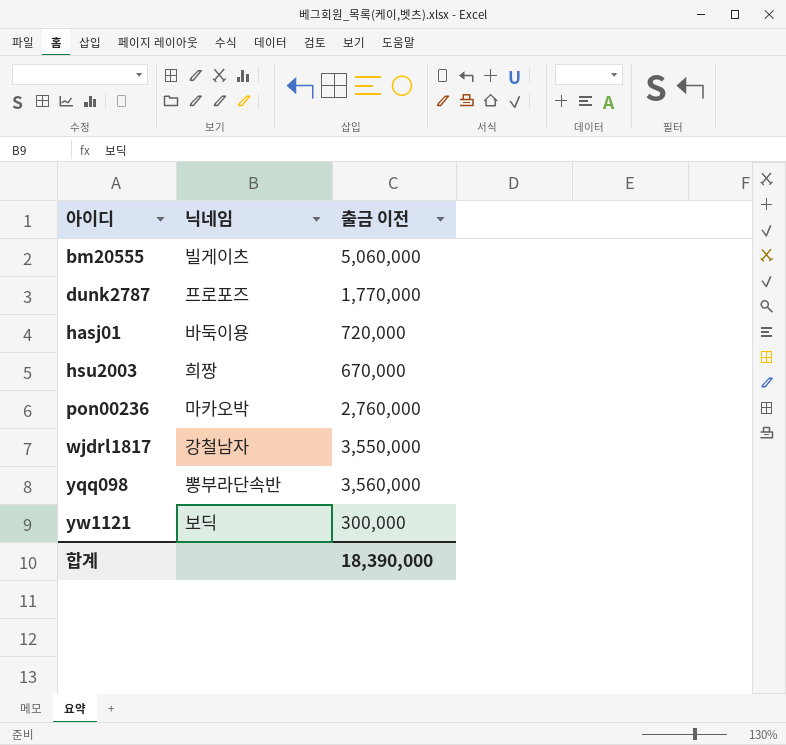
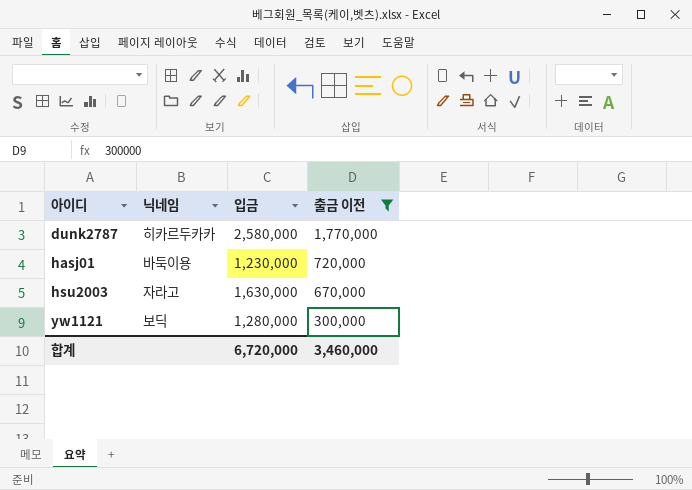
filter: none -> 출금 이전 <= 1,770,000
column 입금 | position: none -> 3
dunk2787 | 닉네임: 프로포즈 -> 히카르두카카
hsu2003 | 닉네임: 희짱 -> 자라고
합계 | 출금 이전: 18,390,000 -> 3,460,000

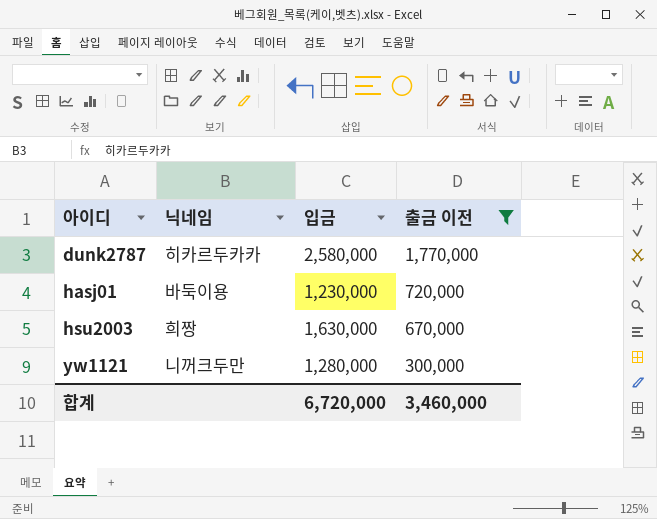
hsu2003 | 닉네임: 자라고 -> 희짱
yw1121 | 닉네임: 보딕 -> 니꺼크두만

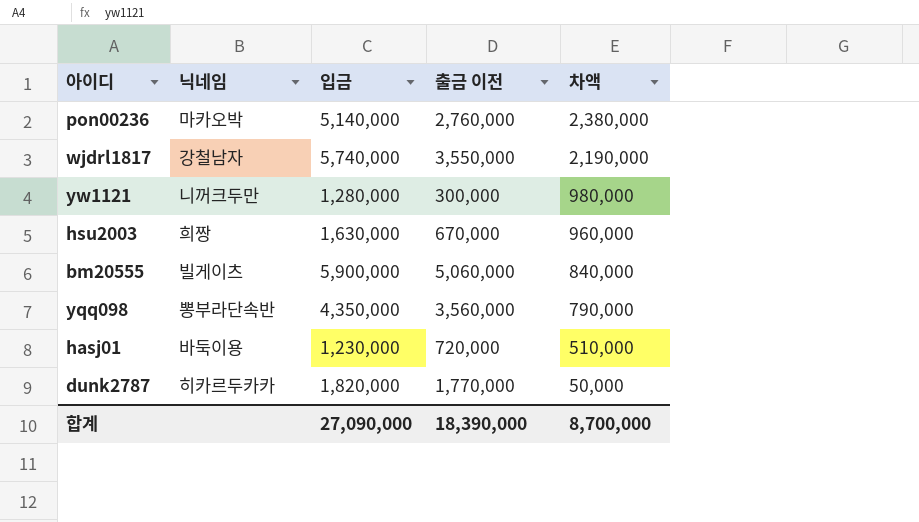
filter: 출금 이전 <= 1,770,000 -> none
row order: 아이디 ascending -> 차액 descending
column 차액 | formula: none -> [입금] - [출금 이전]
dunk2787 | 입금: 2,580,000 -> 1,820,000
합계 | 입금: 6,720,000 -> 27,090,000
합계 | 출금 이전: 3,460,000 -> 18,390,000

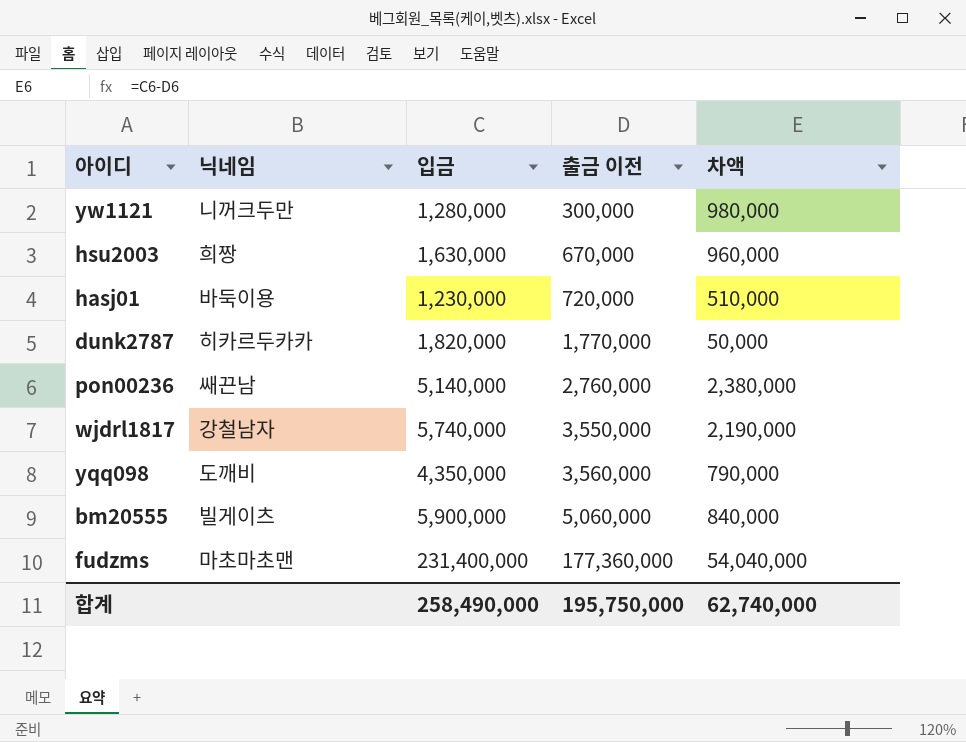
row order: 차액 descending -> 출금 이전 ascending
pon00236 | 닉네임: 마카오박 -> 쌔끈남
yqq098 | 닉네임: 뽕부라단속반 -> 도깨비
row fudzms: none -> 마초마초맨 | 231,400,000 | 177,360,000 | 54,040,000
합계 | 입금: 27,090,000 -> 258,490,000
합계 | 출금 이전: 18,390,000 -> 195,750,000
합계 | 차액: 8,700,000 -> 62,740,000

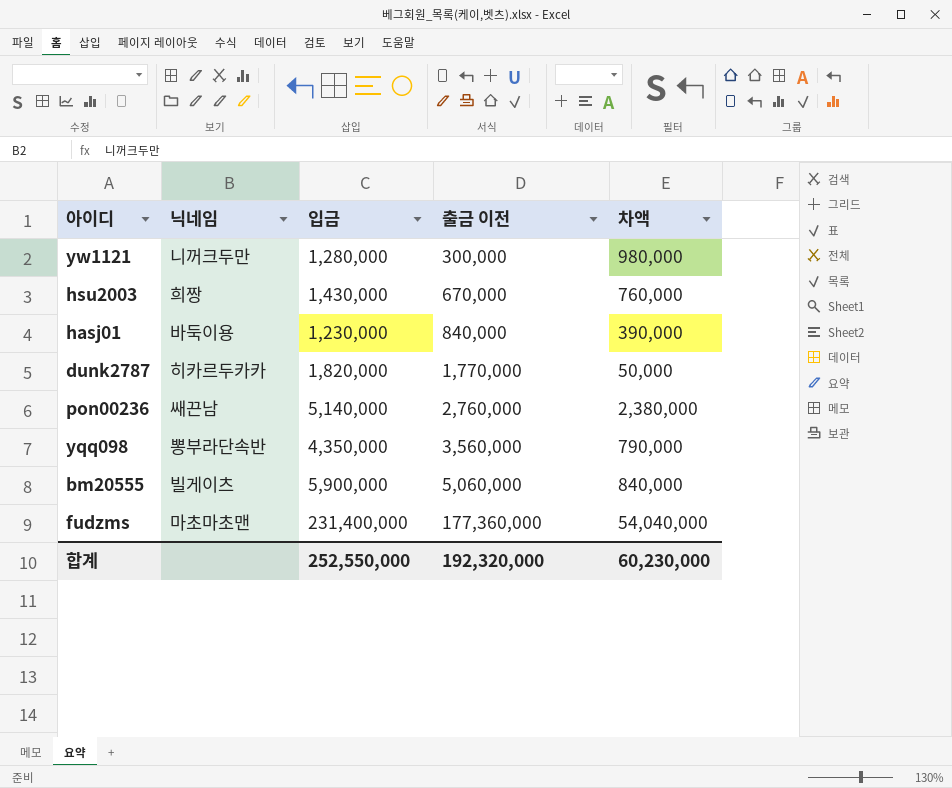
row wjdrl1817: 강철남자 | 5,740,000 | 3,550,000 | 2,190,000 -> none
hsu2003 | 입금: 1,630,000 -> 1,430,000
hsu2003 | 차액: 960,000 -> 760,000
hasj01 | 출금 이전: 720,000 -> 840,000
hasj01 | 차액: 510,000 -> 390,000
yqq098 | 닉네임: 도깨비 -> 뽕부라단속반
합계 | 입금: 258,490,000 -> 252,550,000
합계 | 출금 이전: 195,750,000 -> 192,320,000
합계 | 차액: 62,740,000 -> 60,230,000

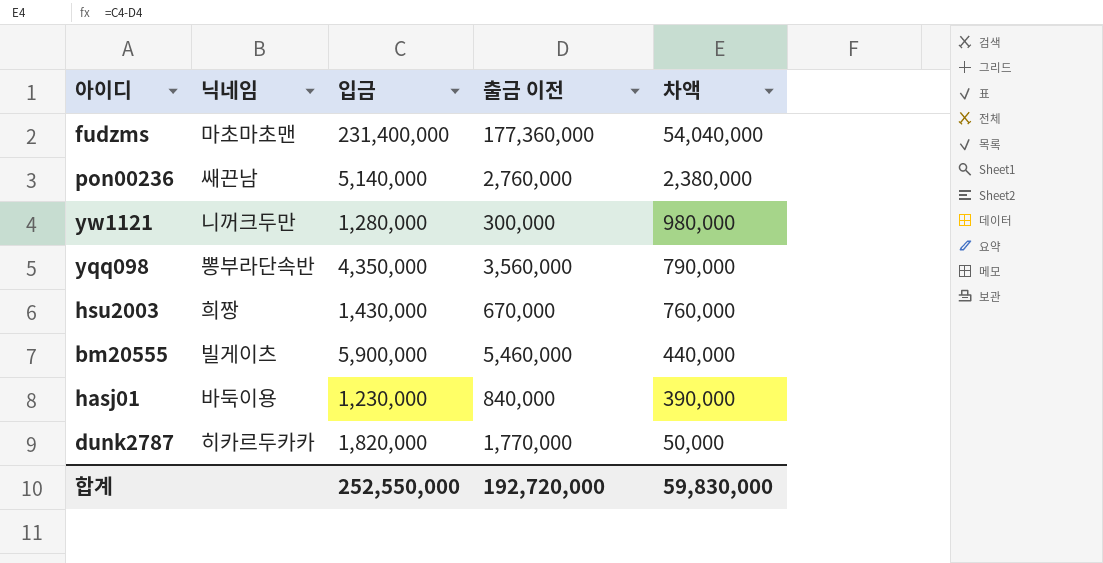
row order: 출금 이전 ascending -> 차액 descending
bm20555 | 출금 이전: 5,060,000 -> 5,460,000
bm20555 | 차액: 840,000 -> 440,000
합계 | 출금 이전: 192,320,000 -> 192,720,000
합계 | 차액: 60,230,000 -> 59,830,000

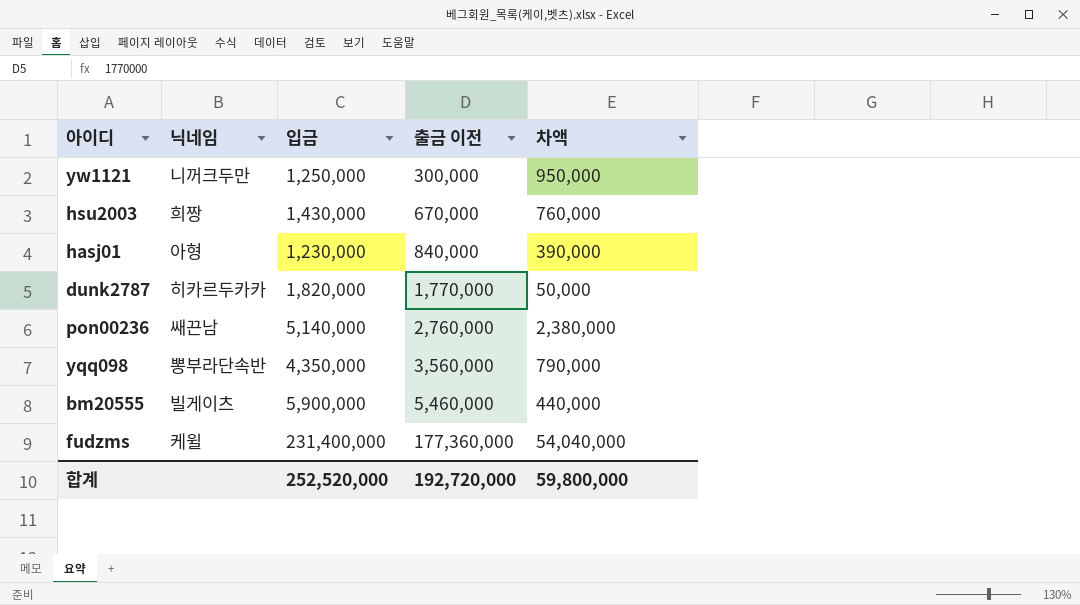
row order: 차액 descending -> 출금 이전 ascending
yw1121 | 입금: 1,280,000 -> 1,250,000
yw1121 | 차액: 980,000 -> 950,000
hasj01 | 닉네임: 바둑이용 -> 아형
fudzms | 닉네임: 마초마초맨 -> 케윌
합계 | 입금: 252,550,000 -> 252,520,000
합계 | 차액: 59,830,000 -> 59,800,000

